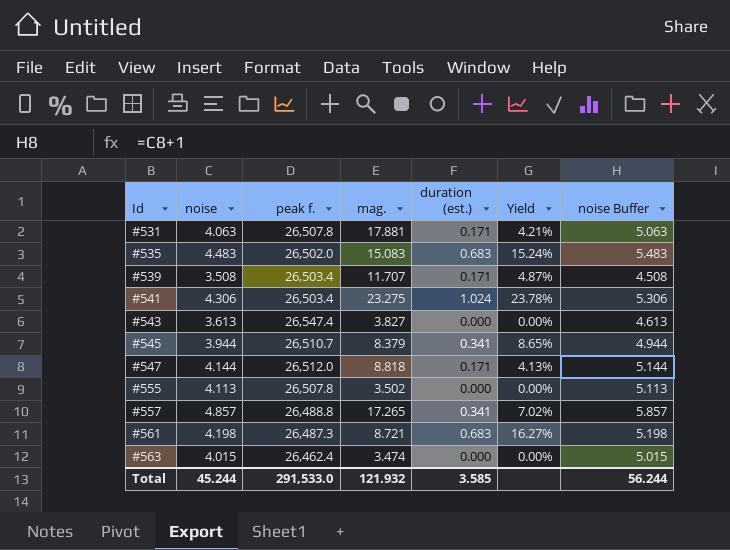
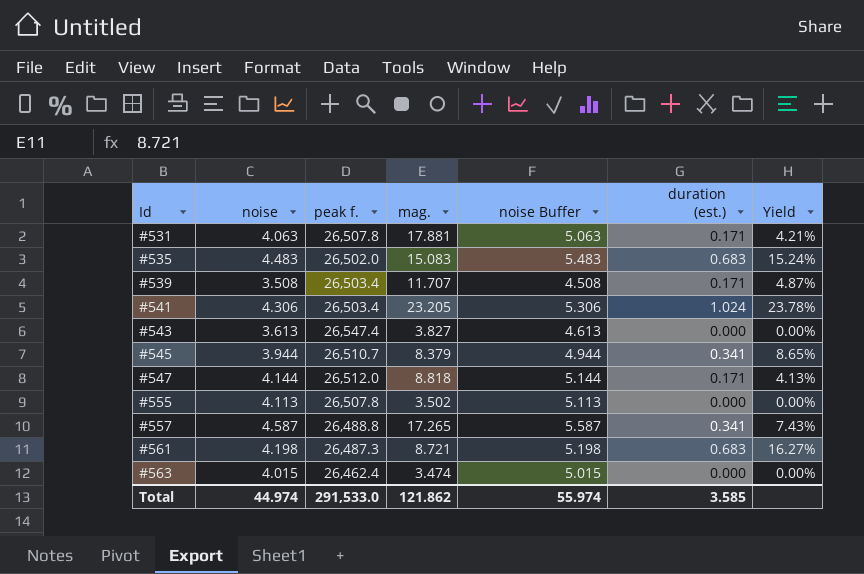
column noise Buffer | position: 7 -> 5
#541 | mag.: 23.275 -> 23.205
#557 | noise: 4.857 -> 4.587
#557 | noise Buffer: 5.857 -> 5.587
#557 | Yield: 7.02% -> 7.43%
Total | noise: 45.244 -> 44.974
Total | mag.: 121.932 -> 121.862
Total | noise Buffer: 56.244 -> 55.974

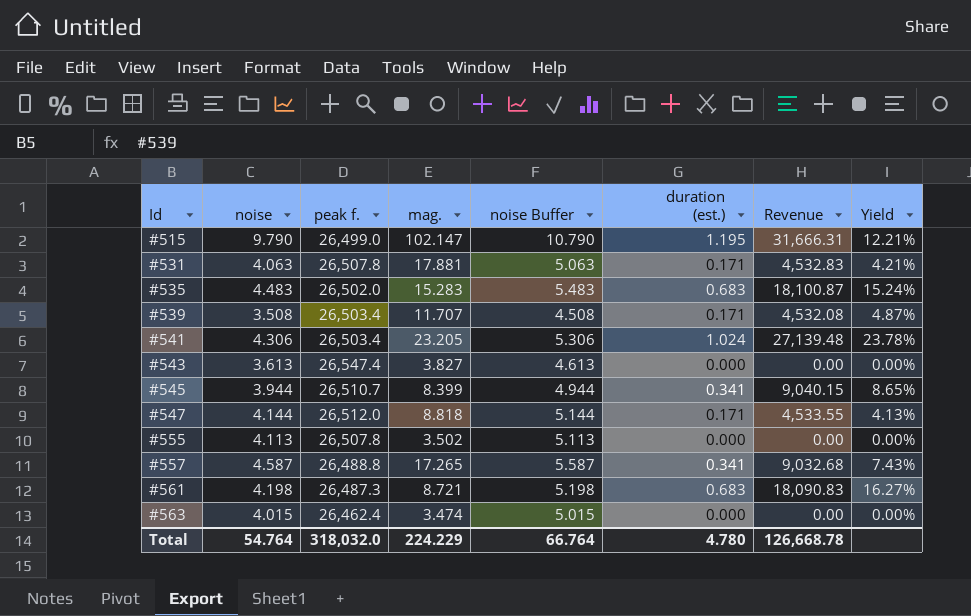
column Revenue | formula: none -> [peak f.] * [duration (est.)]
row #515: none -> 9.790 | 26,499.0 | 102.147 | 10.790 | 1.195 | 31,666.31 | 12.21%
#535 | mag.: 15.083 -> 15.283
#545 | mag.: 8.379 -> 8.399
Total | noise: 44.974 -> 54.764
Total | peak f.: 291,533.0 -> 318,032.0
Total | mag.: 121.862 -> 224.229
Total | noise Buffer: 55.974 -> 66.764
Total | duration (est.): 3.585 -> 4.780

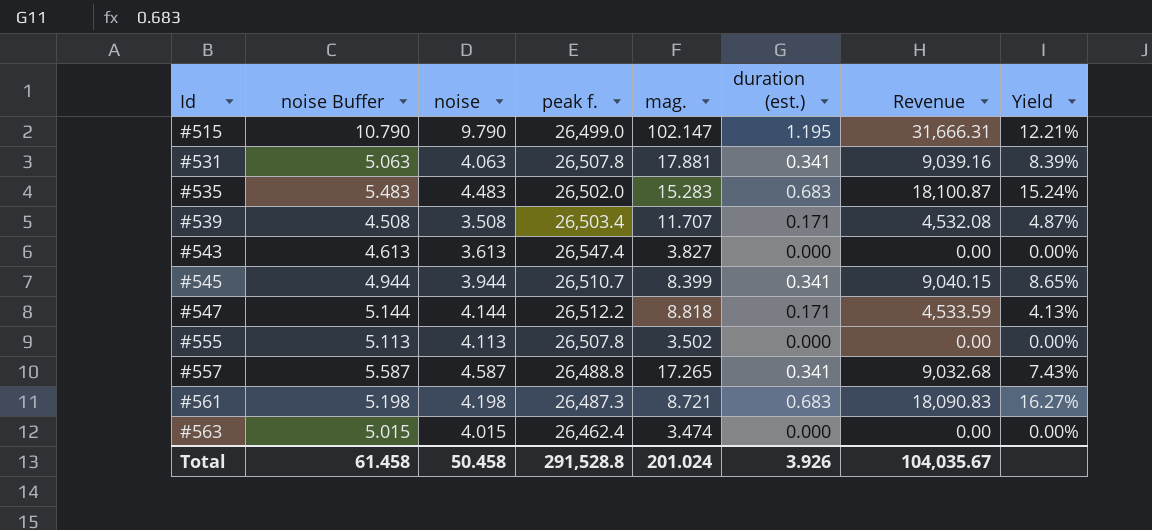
column noise Buffer | position: 5 -> 2
row #541: 4.306 | 26,503.4 | 23.205 | 5.306 | 1.024 | 27,139.48 | 23.78% -> none
#531 | duration (est.): 0.171 -> 0.341
#531 | Revenue: 4,532.83 -> 9,039.16
#531 | Yield: 4.21% -> 8.39%
#547 | peak f.: 26,512.0 -> 26,512.2
#547 | Revenue: 4,533.55 -> 4,533.59
Total | noise Buffer: 66.764 -> 61.458
Total | noise: 54.764 -> 50.458
Total | peak f.: 318,032.0 -> 291,528.8
Total | mag.: 224.229 -> 201.024
Total | duration (est.): 4.780 -> 3.926
Total | Revenue: 126,668.78 -> 104,035.67

